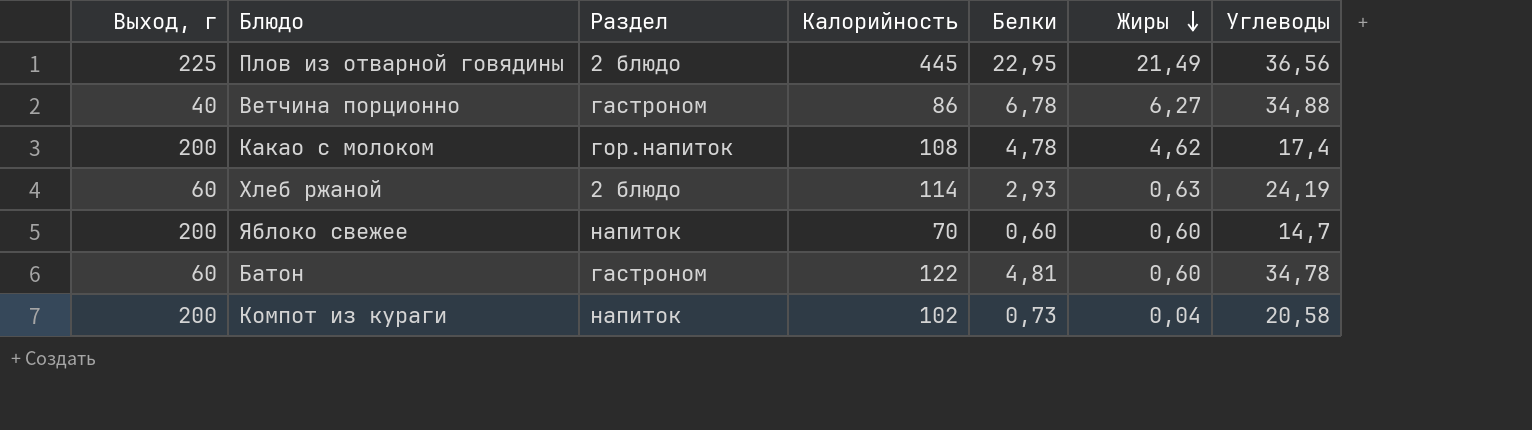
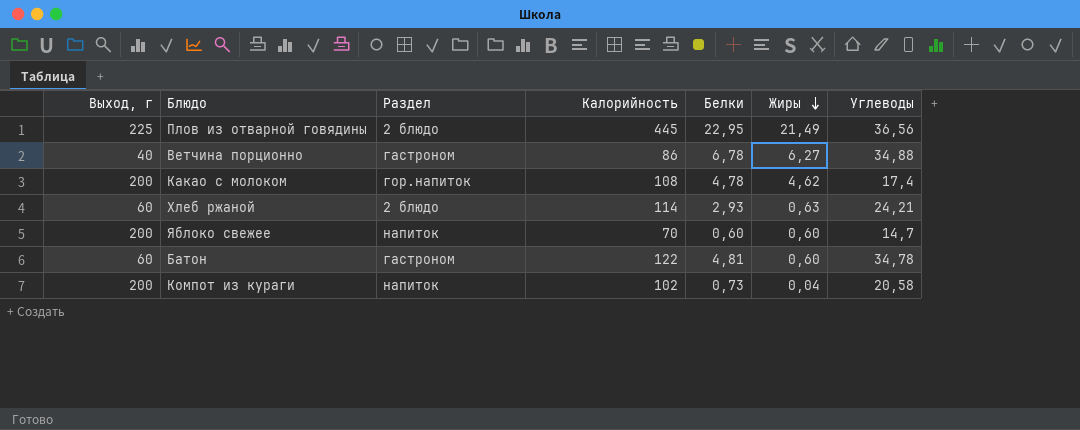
Хлеб ржаной | Углеводы: 24,19 -> 24,21

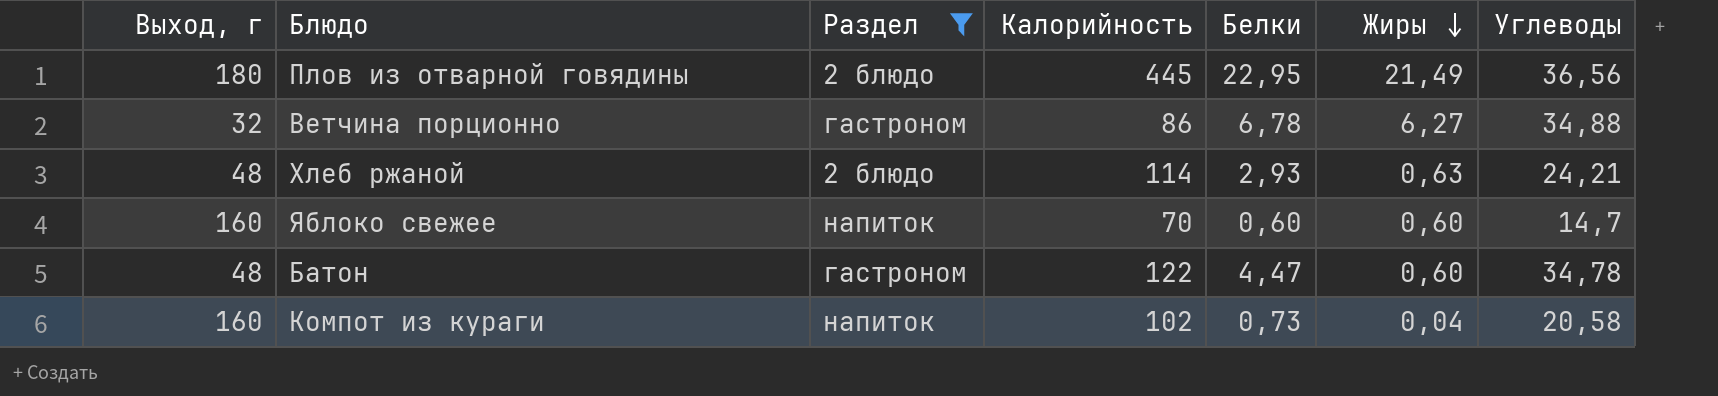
filter: none -> Раздел != гор.напиток
Плов из отварной говядины | Выход, г: 225 -> 180
Ветчина порционно | Выход, г: 40 -> 32
Хлеб ржаной | Выход, г: 60 -> 48
Яблоко свежее | Выход, г: 200 -> 160
Батон | Выход, г: 60 -> 48
Батон | Белки: 4,81 -> 4,47
Компот из кураги | Выход, г: 200 -> 160

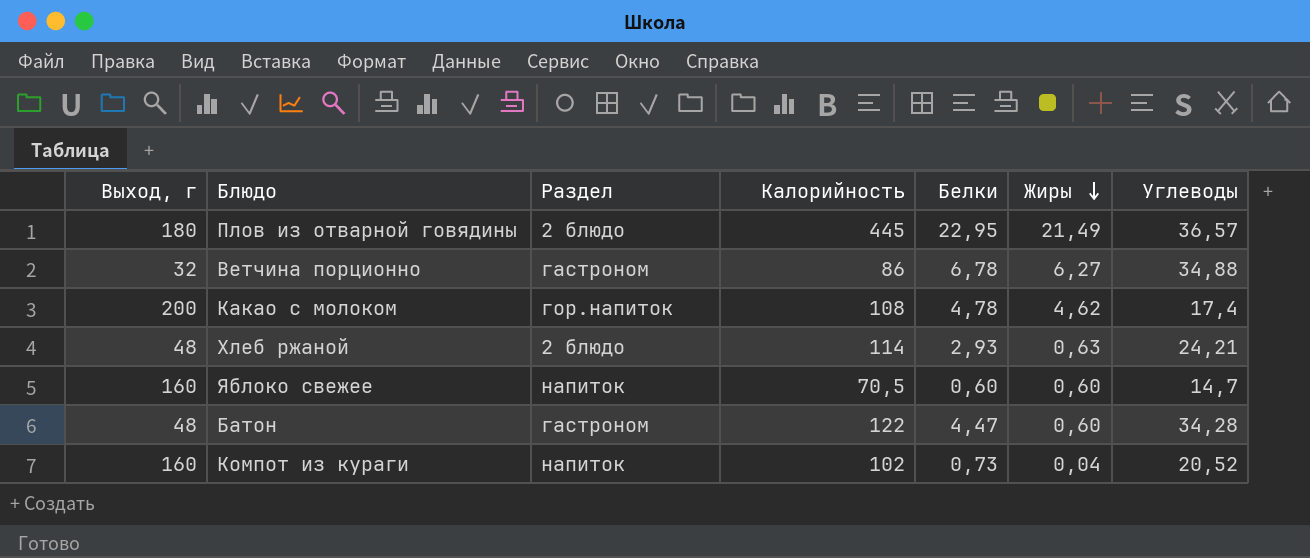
filter: Раздел != гор.напиток -> none
Плов из отварной говядины | Углеводы: 36,56 -> 36,57
Яблоко свежее | Калорийность: 70 -> 70,5
Батон | Углеводы: 34,78 -> 34,28
Компот из кураги | Углеводы: 20,58 -> 20,52

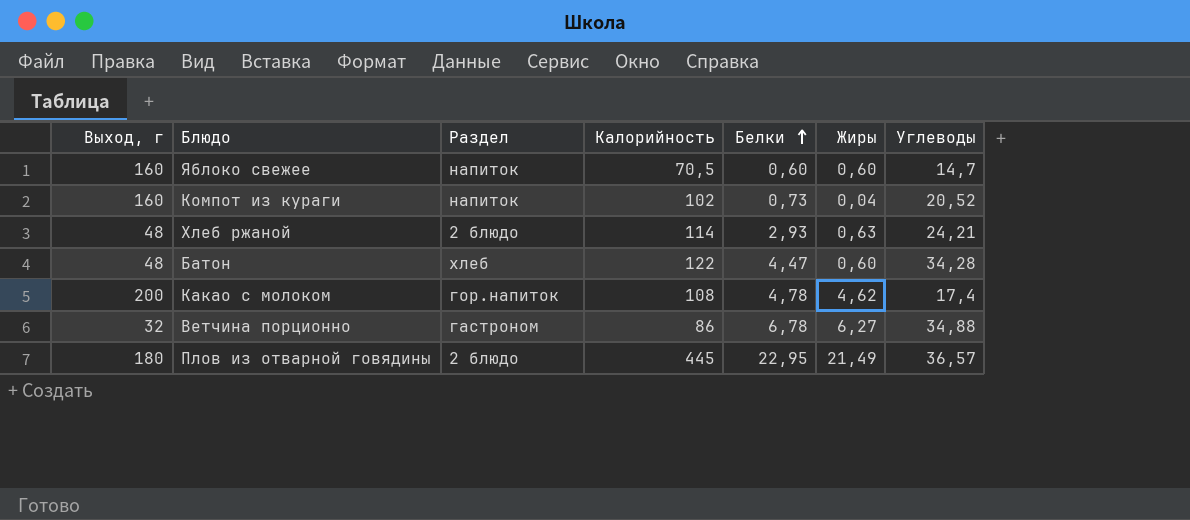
row order: Жиры descending -> Белки ascending
Батон | Раздел: гастроном -> хлеб

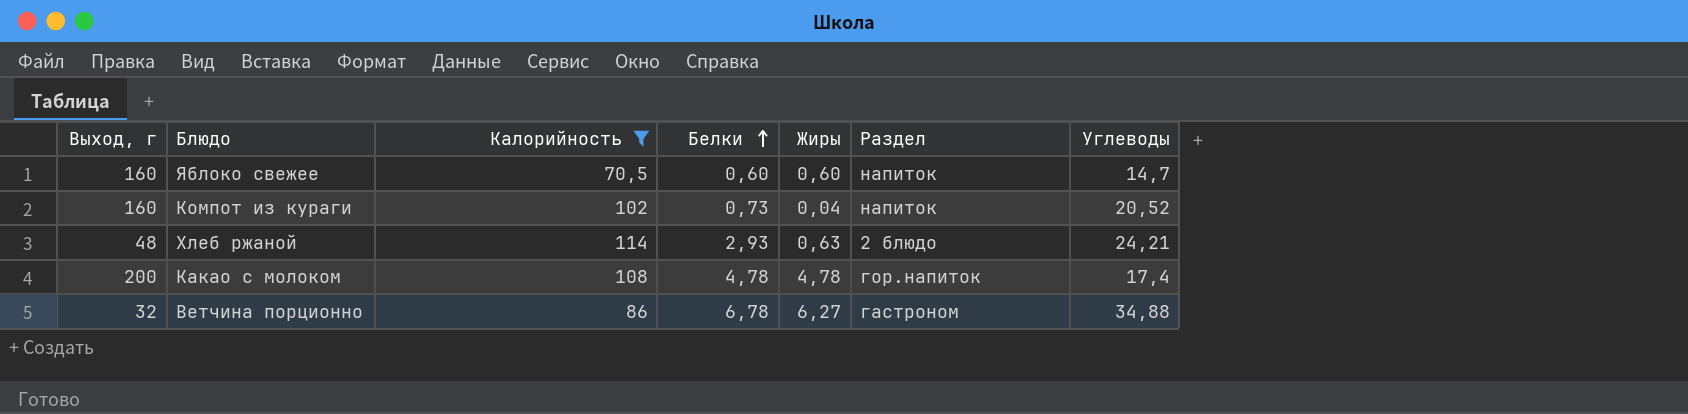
filter: none -> Калорийность <= 114
column Раздел | position: 3 -> 6
Какао с молоком | Жиры: 4,62 -> 4,78

